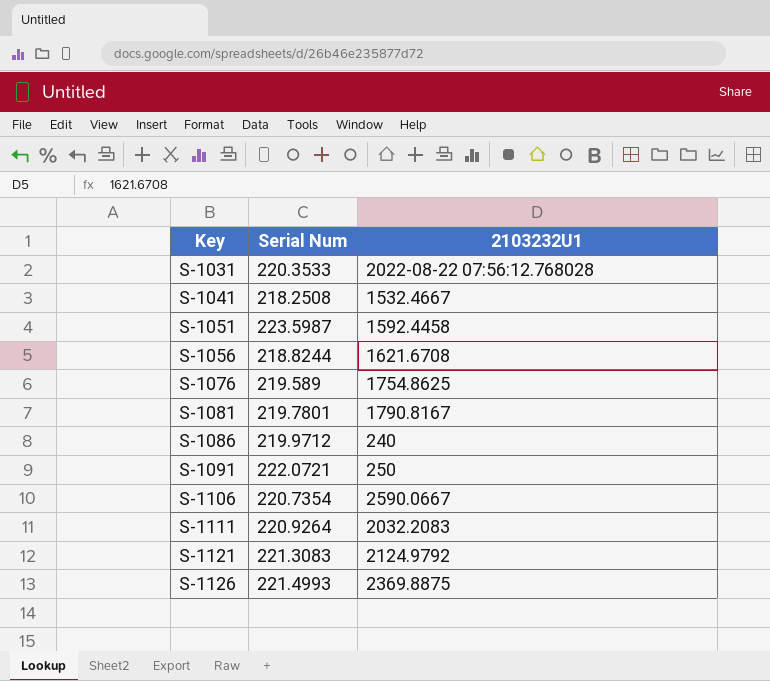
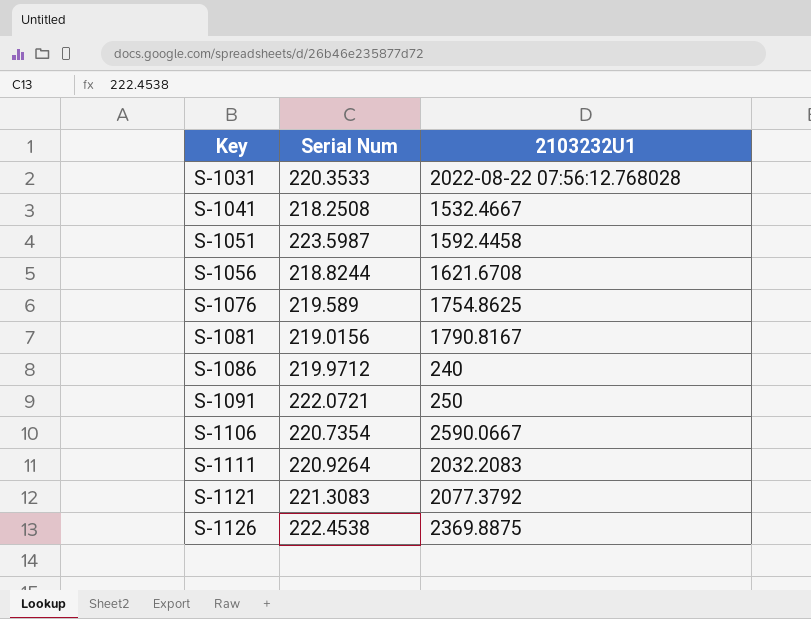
S-1081 | Serial Num: 219.7801 -> 219.0156
S-1121 | 2103232U1: 2124.9792 -> 2077.3792
S-1126 | Serial Num: 221.4993 -> 222.4538

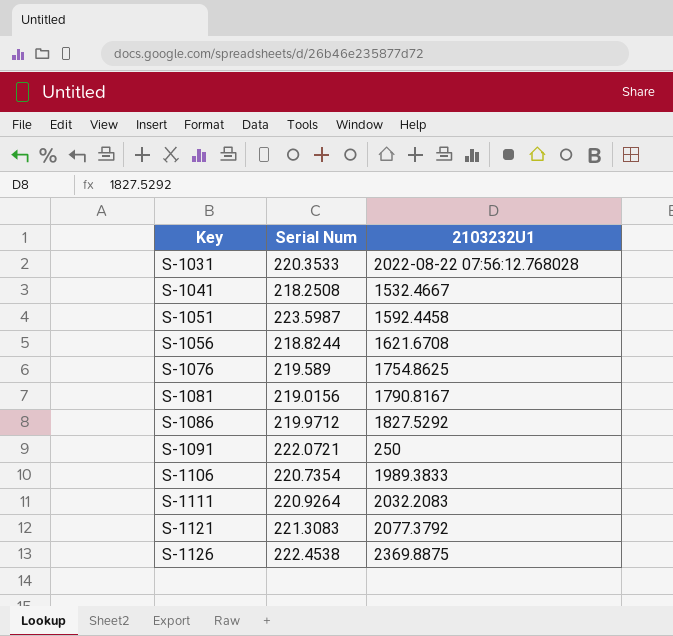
S-1086 | 2103232U1: 240 -> 1827.5292
S-1106 | 2103232U1: 2590.0667 -> 1989.3833

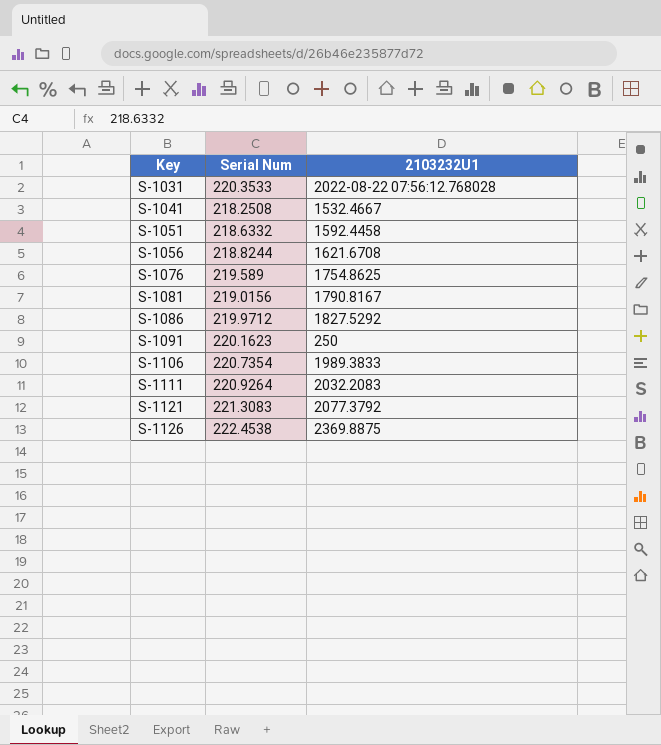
S-1051 | Serial Num: 223.5987 -> 218.6332
S-1091 | Serial Num: 222.0721 -> 220.1623

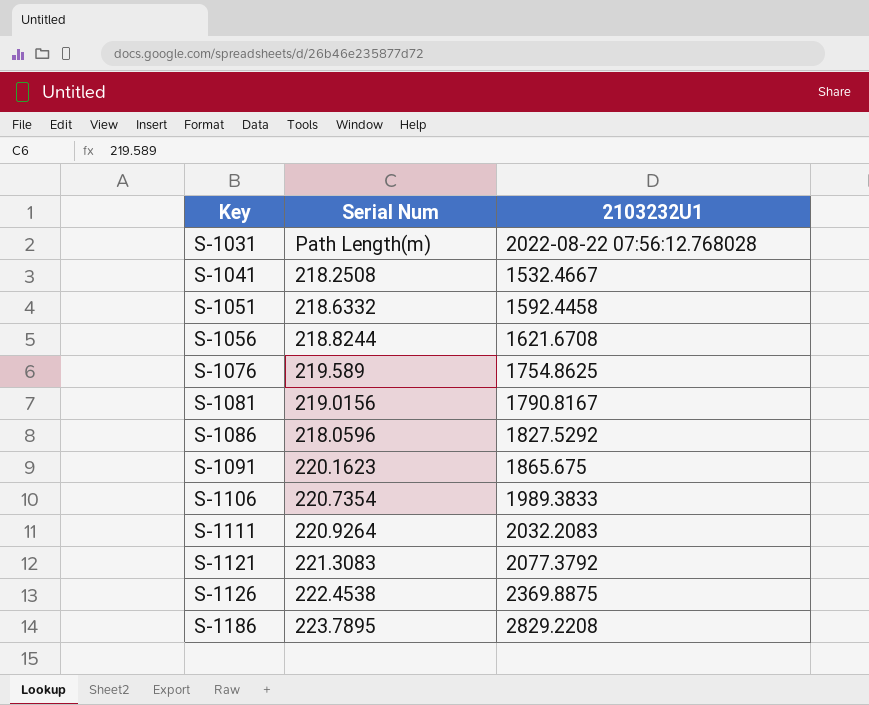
S-1031 | Serial Num: 220.3533 -> Path Length(m)
S-1086 | Serial Num: 219.9712 -> 218.0596
S-1091 | 2103232U1: 250 -> 1865.675
row S-1186: none -> 223.7895 | 2829.2208

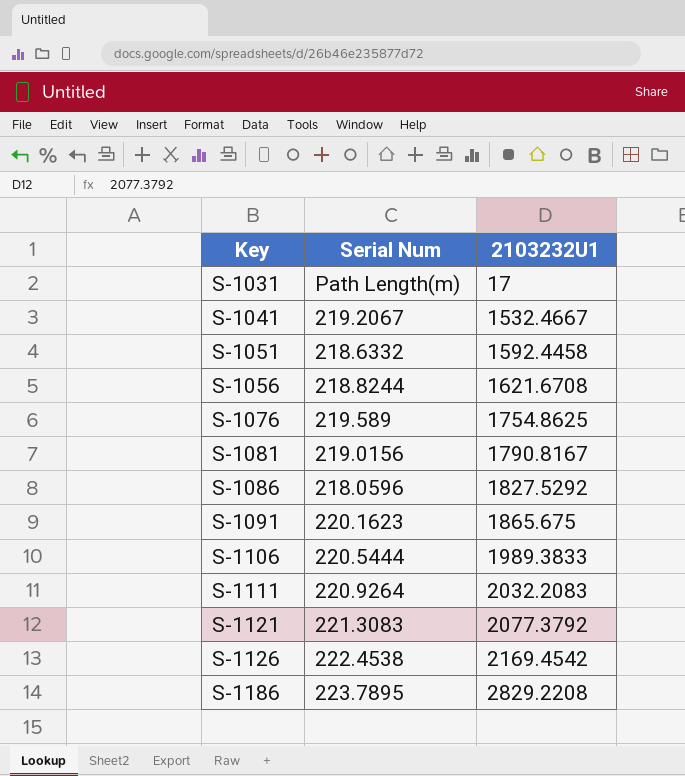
S-1031 | 2103232U1: 2022-08-22 07:56:12.768028 -> 17
S-1041 | Serial Num: 218.2508 -> 219.2067
S-1106 | Serial Num: 220.7354 -> 220.5444
S-1126 | 2103232U1: 2369.8875 -> 2169.4542

